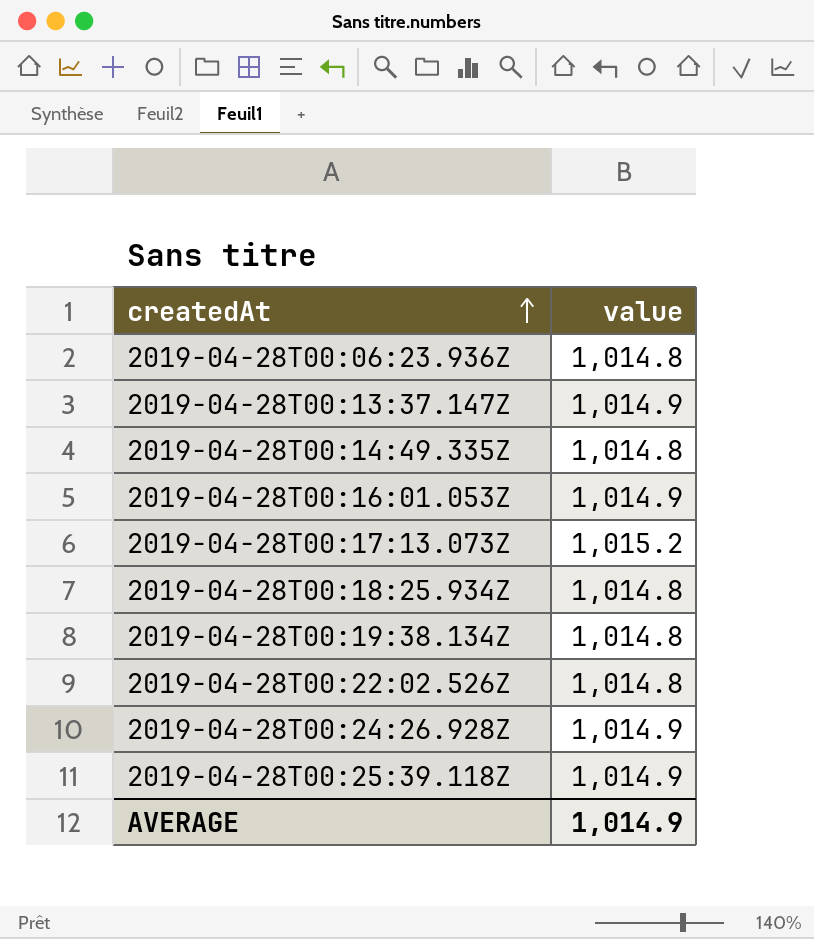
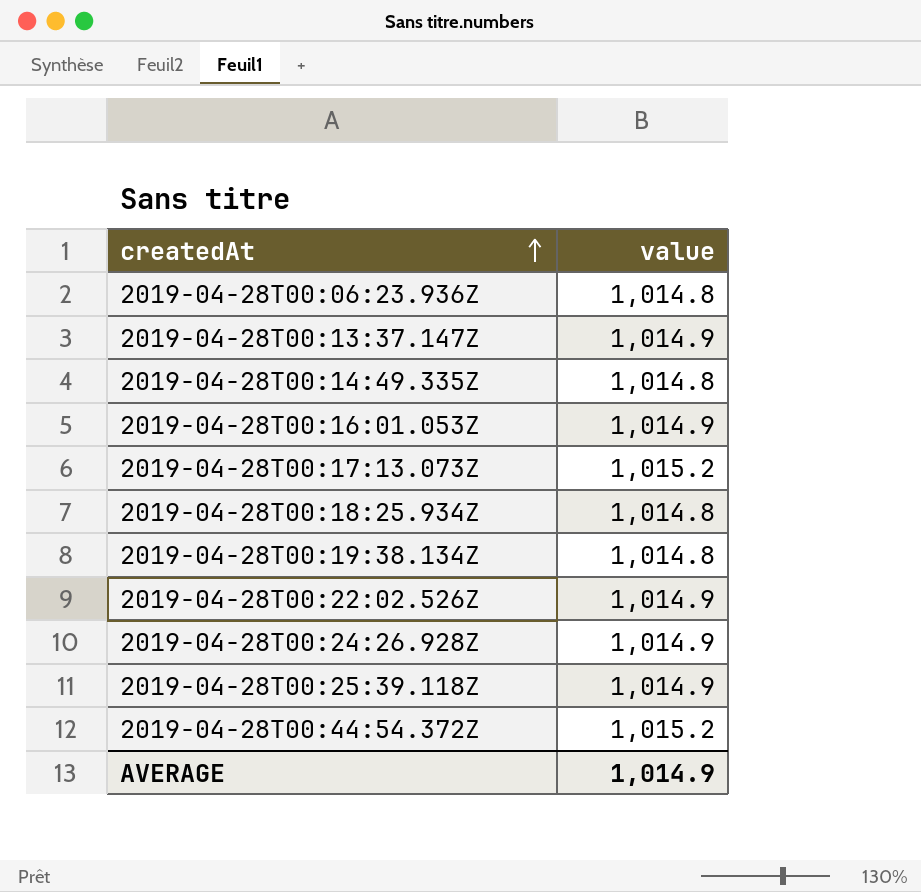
2019-04-28T00:22:02.526Z | value: 1,014.8 -> 1,014.9
row 2019-04-28T00:44:54.372Z: none -> 1,015.2

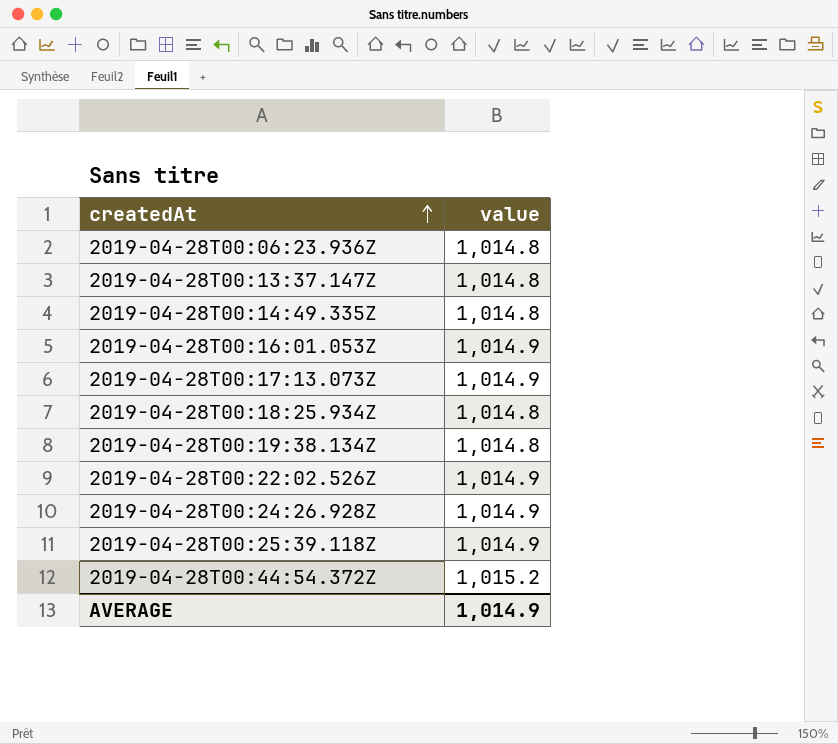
2019-04-28T00:13:37.147Z | value: 1,014.9 -> 1,014.8
2019-04-28T00:17:13.073Z | value: 1,015.2 -> 1,014.9

